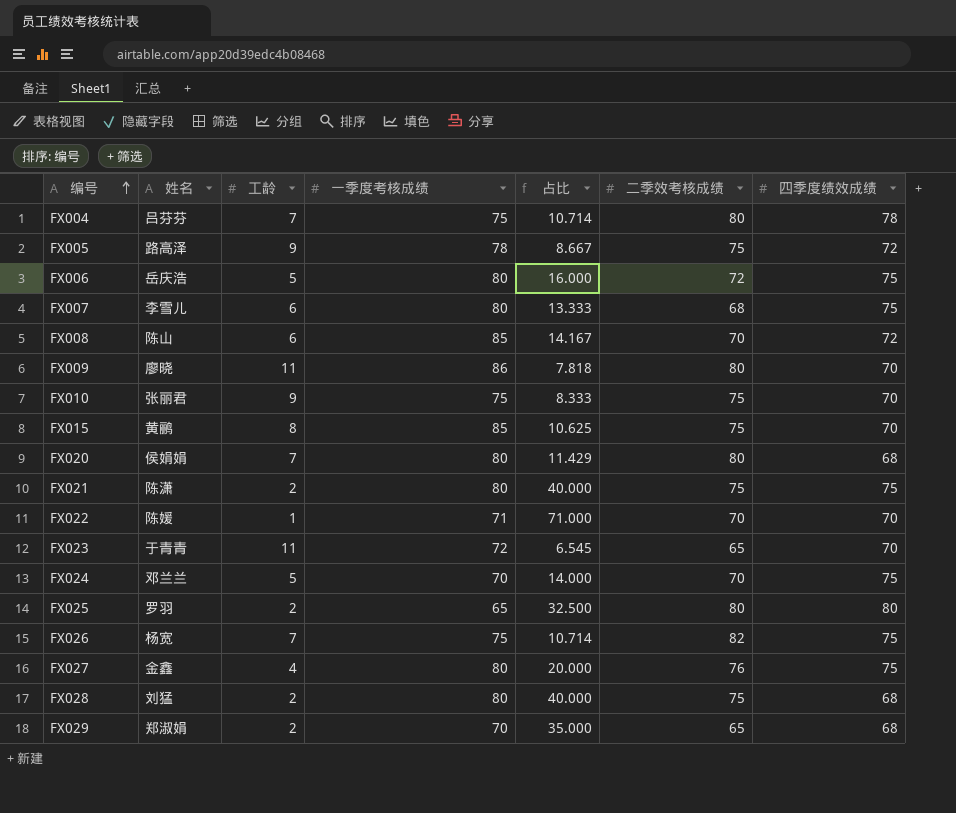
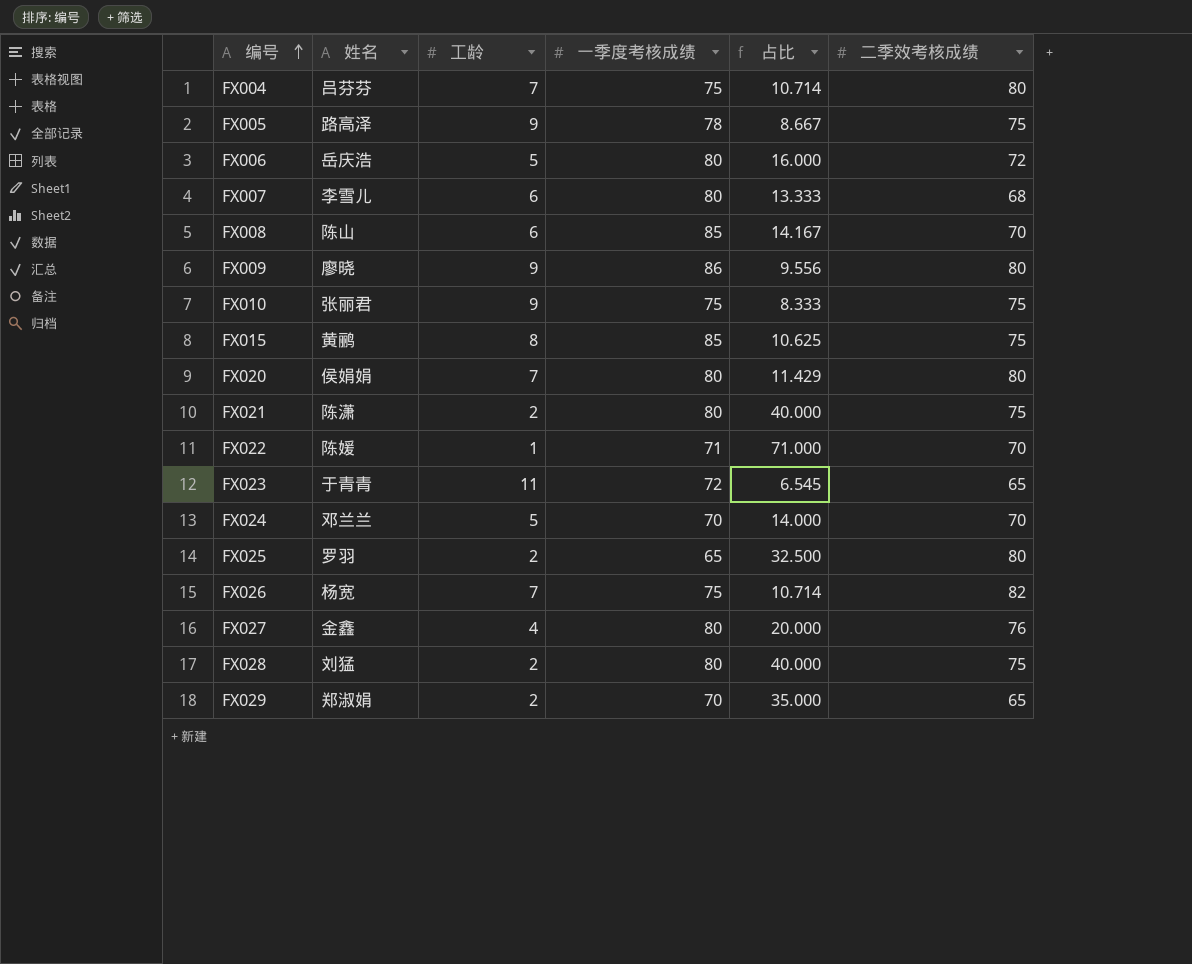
column 四季度绩效成绩 | position: 7 -> none
FX009 | 工龄: 11 -> 9
FX009 | 占比: 7.818 -> 9.556

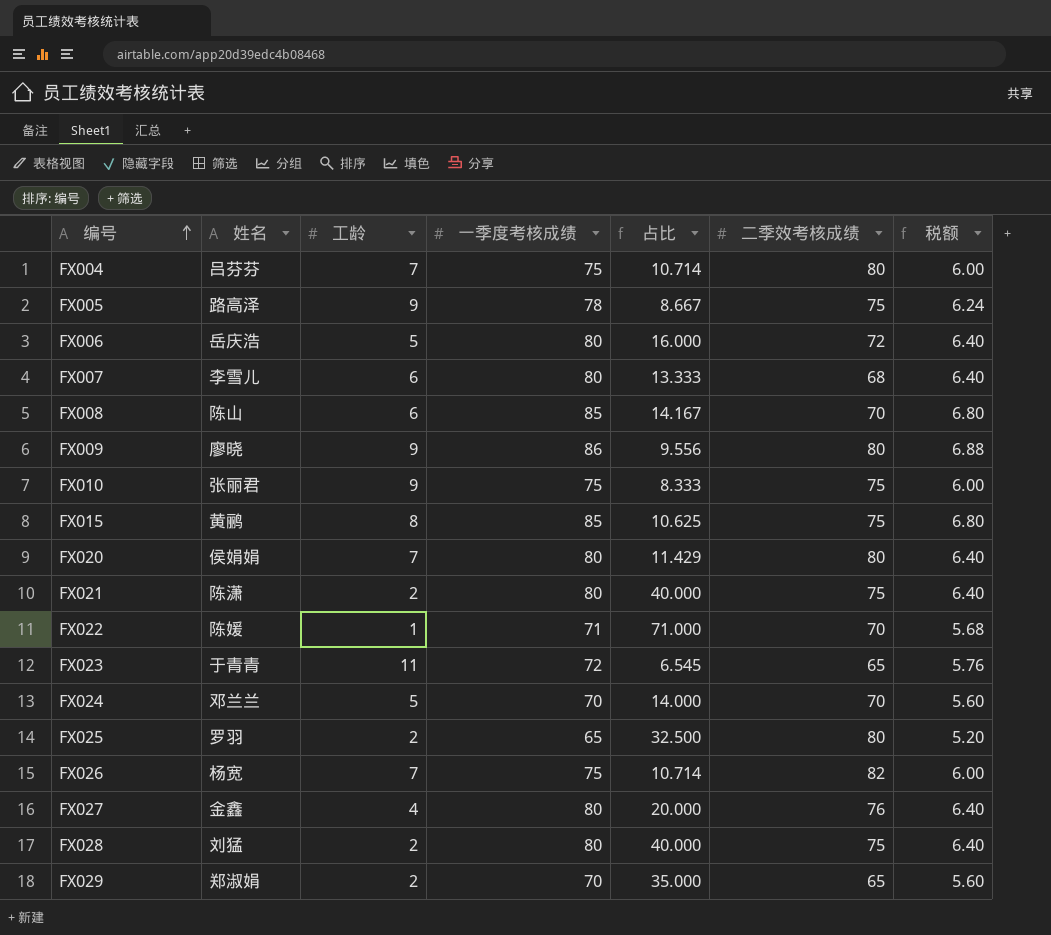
column 税额 | formula: none -> [一季度考核成绩] * 0.08

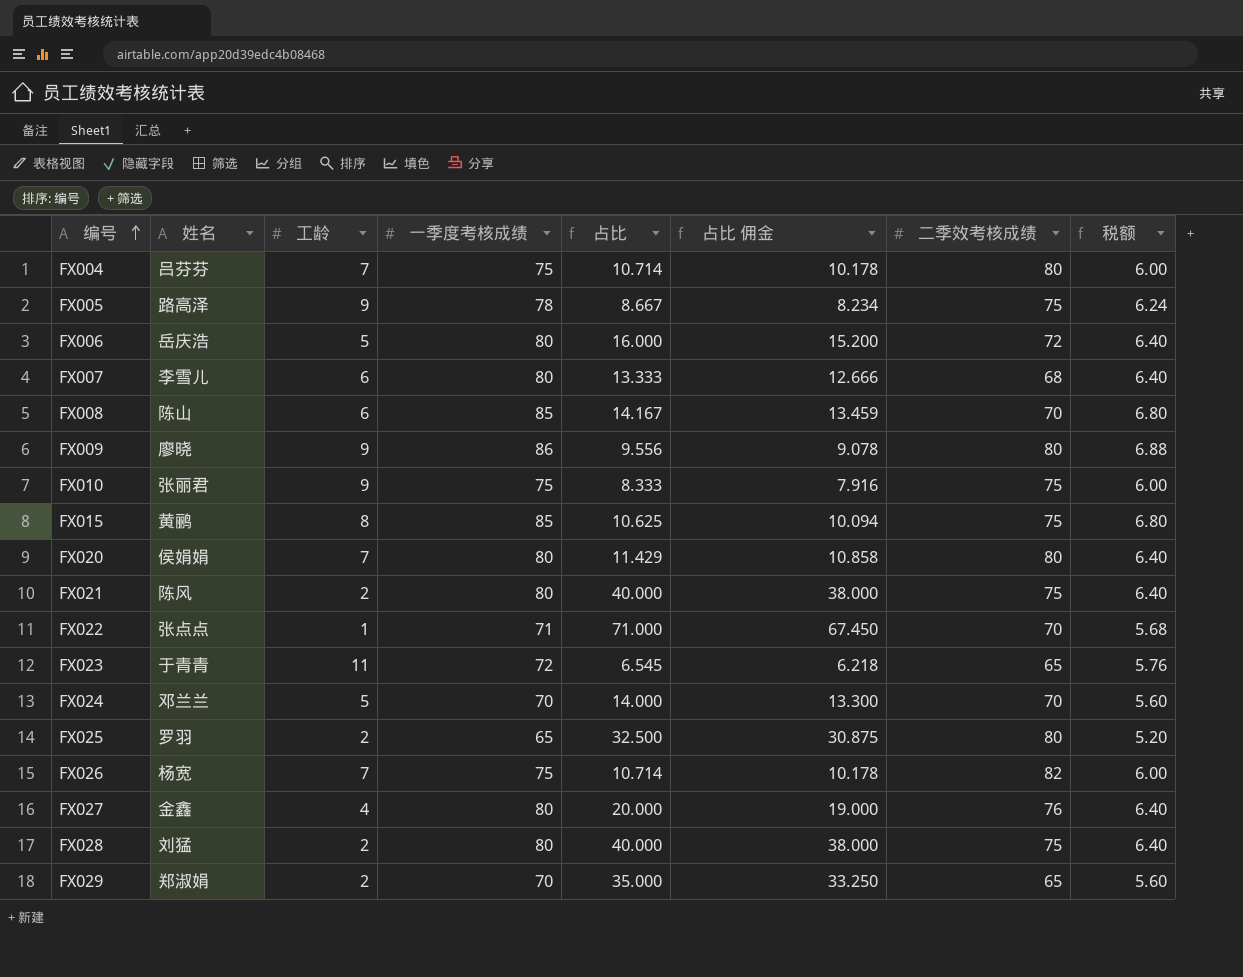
column 占比 佣金 | formula: none -> [占比] * 0.95
FX021 | 姓名: 陈潇 -> 陈风
FX022 | 姓名: 陈媛 -> 张点点

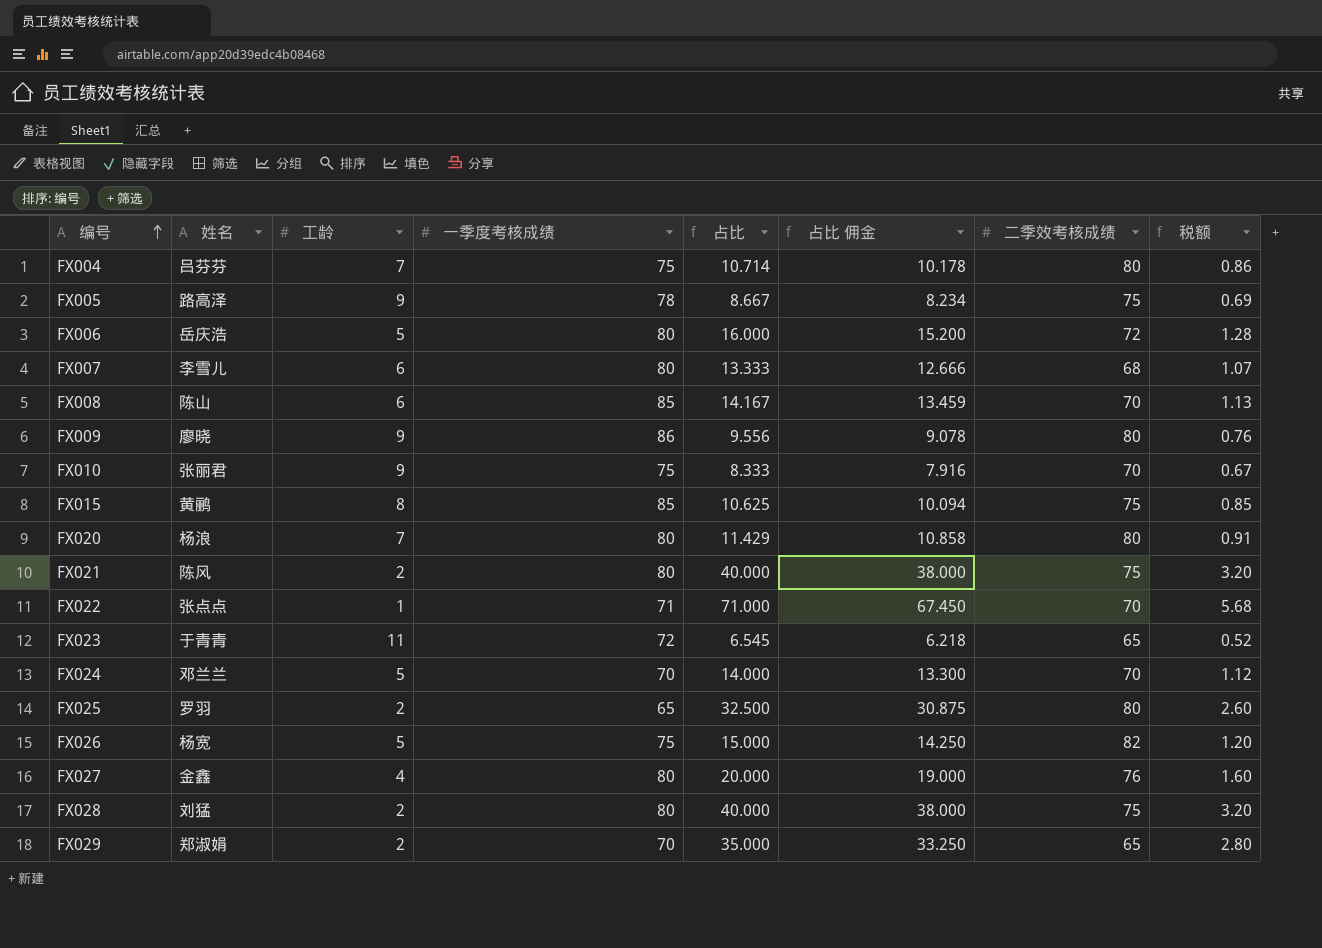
column 税额 | formula: [一季度考核成绩] * 0.08 -> [占比] * 0.08
FX010 | 二季效考核成绩: 75 -> 70
FX020 | 姓名: 侯娟娟 -> 杨浪
FX026 | 工龄: 7 -> 5
FX026 | 占比: 10.714 -> 15.000
FX026 | 占比 佣金: 10.178 -> 14.250

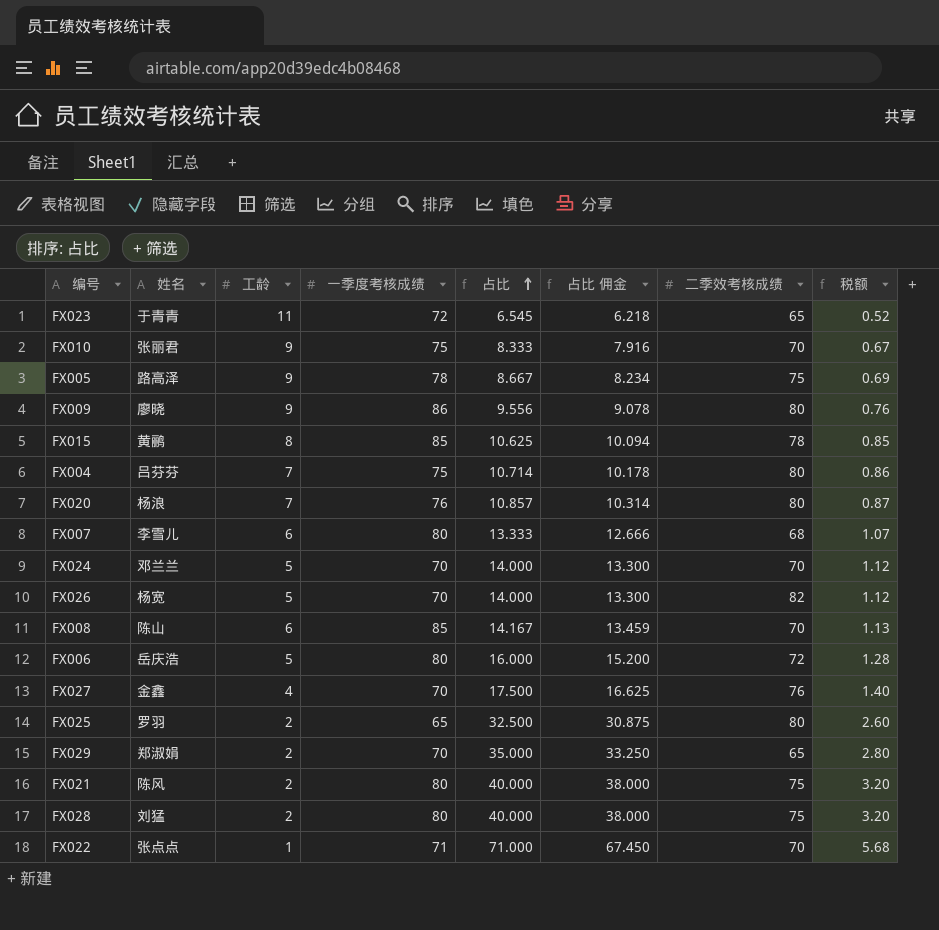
row order: 编号 ascending -> 占比 ascending
FX015 | 二季效考核成绩: 75 -> 78
FX020 | 一季度考核成绩: 80 -> 76
FX020 | 占比: 11.429 -> 10.857
FX020 | 占比 佣金: 10.858 -> 10.314
FX020 | 税额: 0.91 -> 0.87
FX026 | 一季度考核成绩: 75 -> 70
FX026 | 占比: 15.000 -> 14.000
FX026 | 占比 佣金: 14.250 -> 13.300
FX026 | 税额: 1.20 -> 1.12
FX027 | 一季度考核成绩: 80 -> 70
FX027 | 占比: 20.000 -> 17.500
FX027 | 占比 佣金: 19.000 -> 16.625
FX027 | 税额: 1.60 -> 1.40

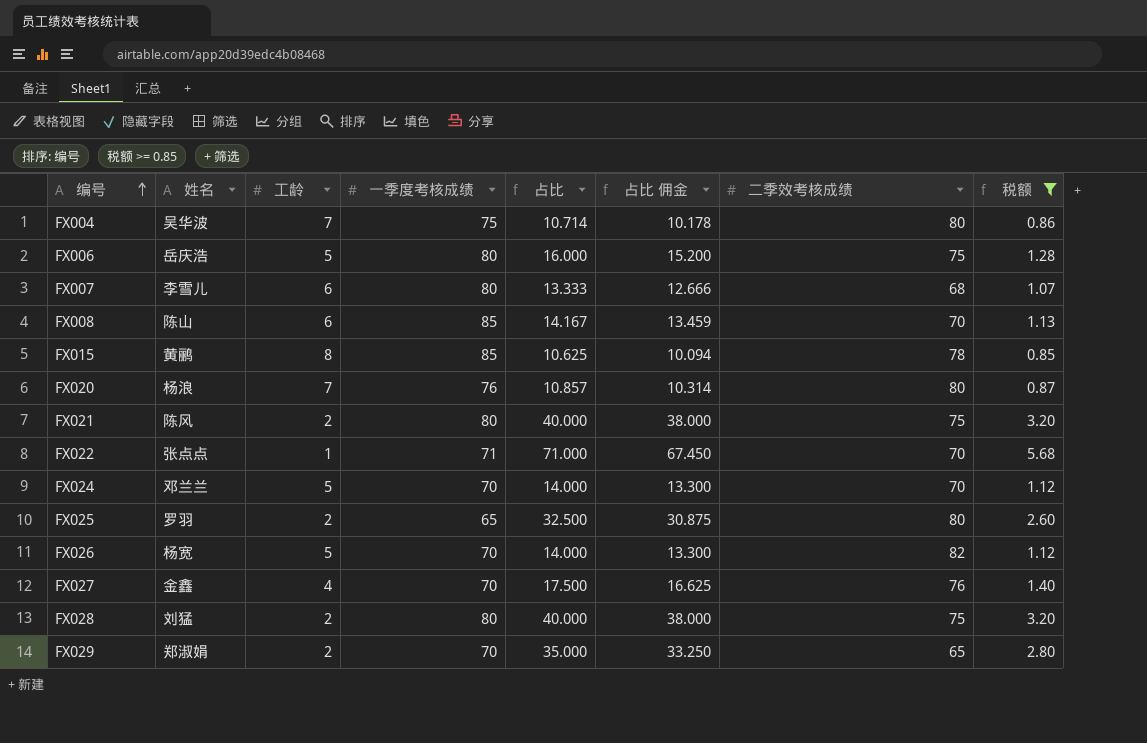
filter: none -> 税额 >= 0.85
row order: 占比 ascending -> 编号 ascending
FX004 | 姓名: 吕芬芬 -> 吴华波
FX006 | 二季效考核成绩: 72 -> 75

